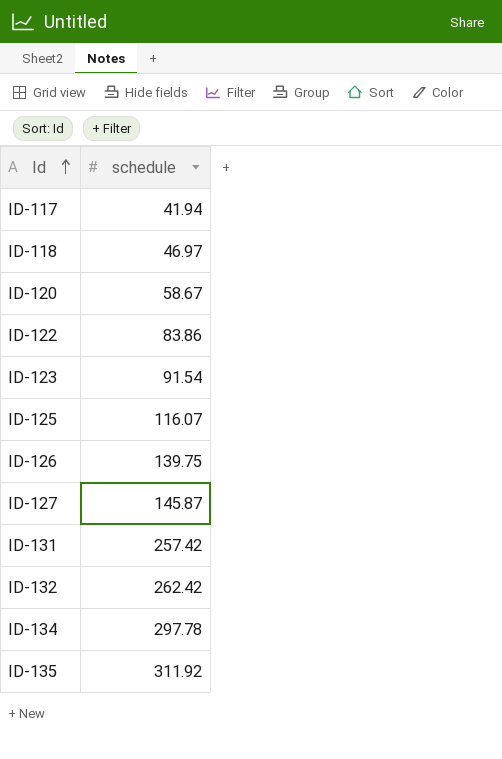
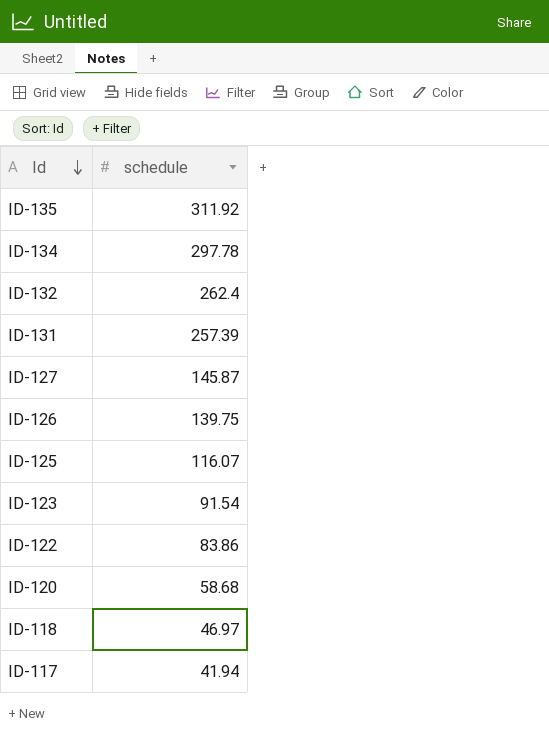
row order: Id ascending -> Id descending
ID-132 | schedule: 262.42 -> 262.4
ID-131 | schedule: 257.42 -> 257.39
ID-120 | schedule: 58.67 -> 58.68

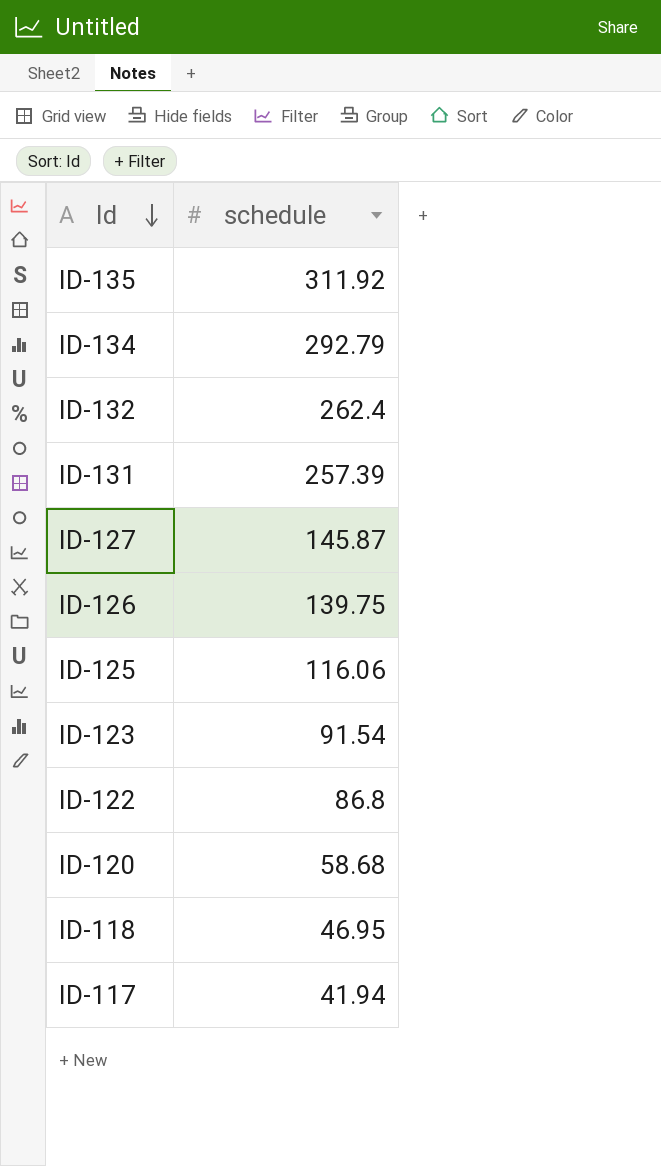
ID-134 | schedule: 297.78 -> 292.79
ID-125 | schedule: 116.07 -> 116.06
ID-122 | schedule: 83.86 -> 86.8
ID-118 | schedule: 46.97 -> 46.95

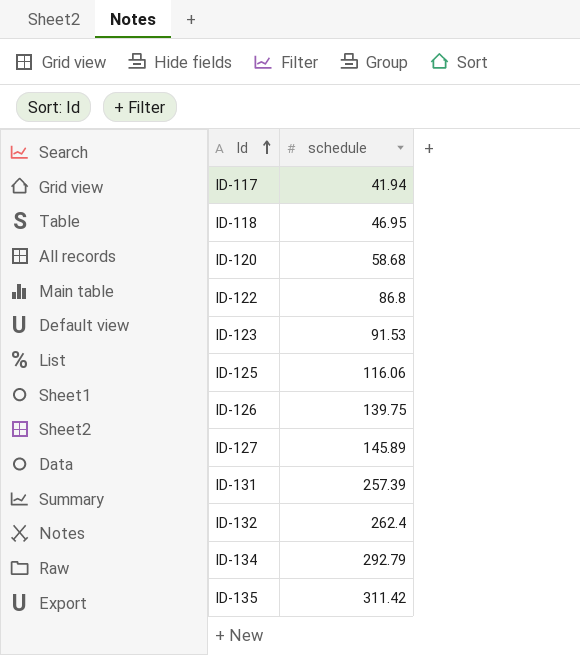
row order: Id descending -> Id ascending
ID-123 | schedule: 91.54 -> 91.53
ID-127 | schedule: 145.87 -> 145.89
ID-135 | schedule: 311.92 -> 311.42

